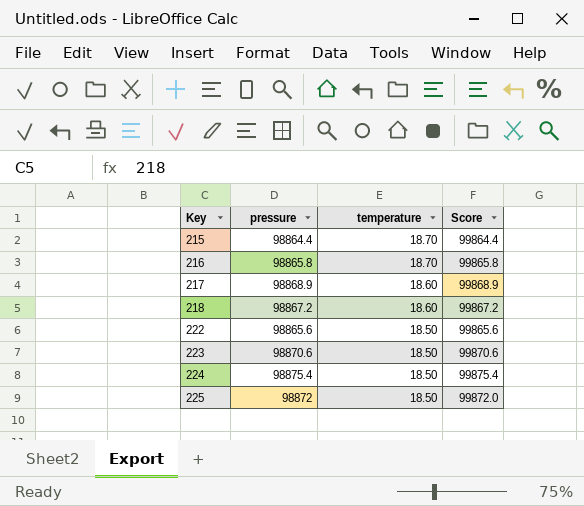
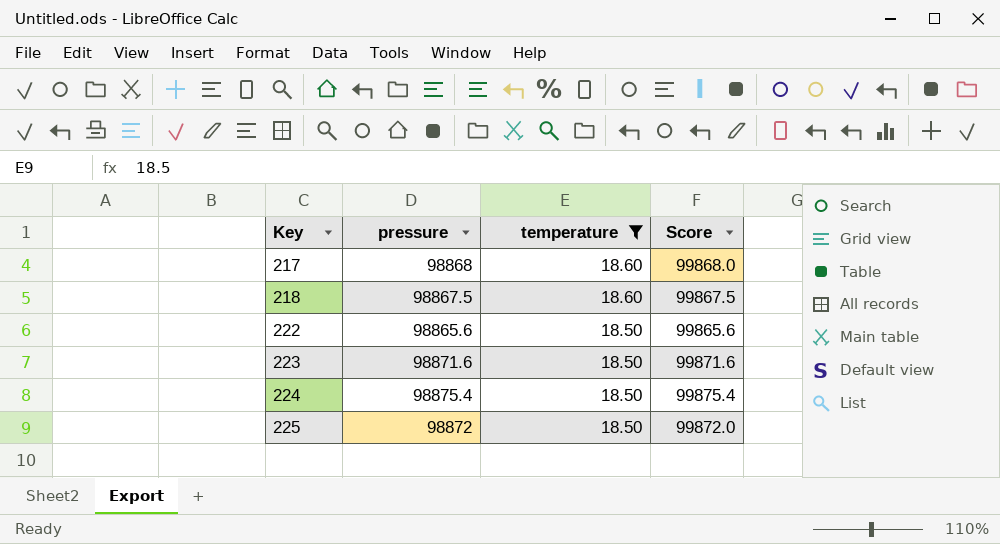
filter: none -> temperature != 18.70
217 | pressure: 98868.9 -> 98868
217 | Score: 99868.9 -> 99868.0
218 | pressure: 98867.2 -> 98867.5
218 | Score: 99867.2 -> 99867.5
223 | pressure: 98870.6 -> 98871.6
223 | Score: 99870.6 -> 99871.6

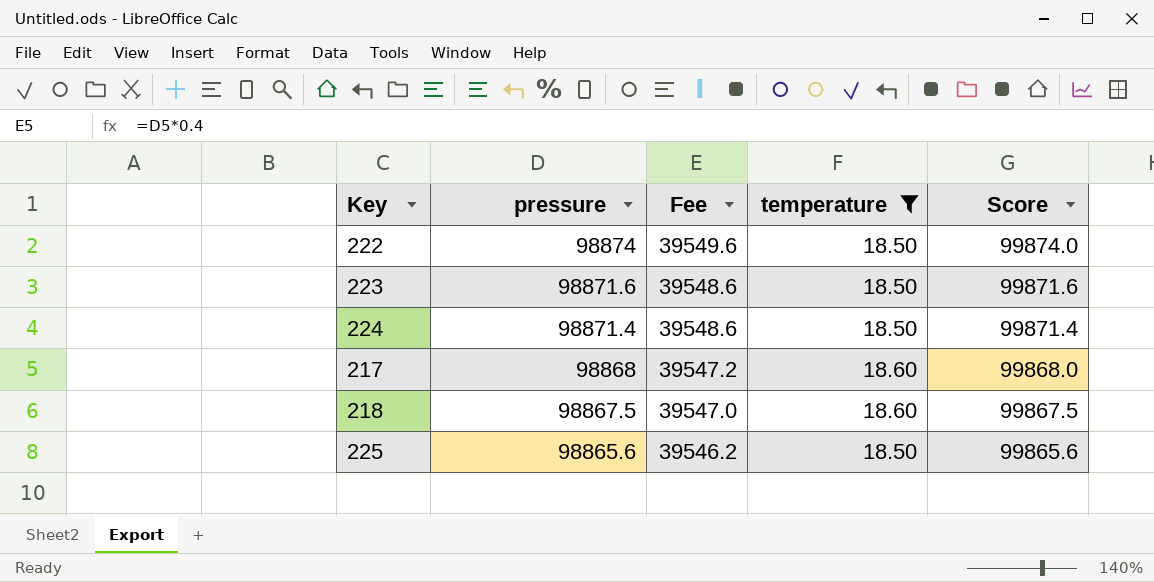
row order: Key ascending -> pressure descending
column Fee | formula: none -> [pressure] * 0.4
222 | pressure: 98865.6 -> 98874
222 | Score: 99865.6 -> 99874.0
224 | pressure: 98875.4 -> 98871.4
224 | Score: 99875.4 -> 99871.4
225 | pressure: 98872 -> 98865.6
225 | Score: 99872.0 -> 99865.6

